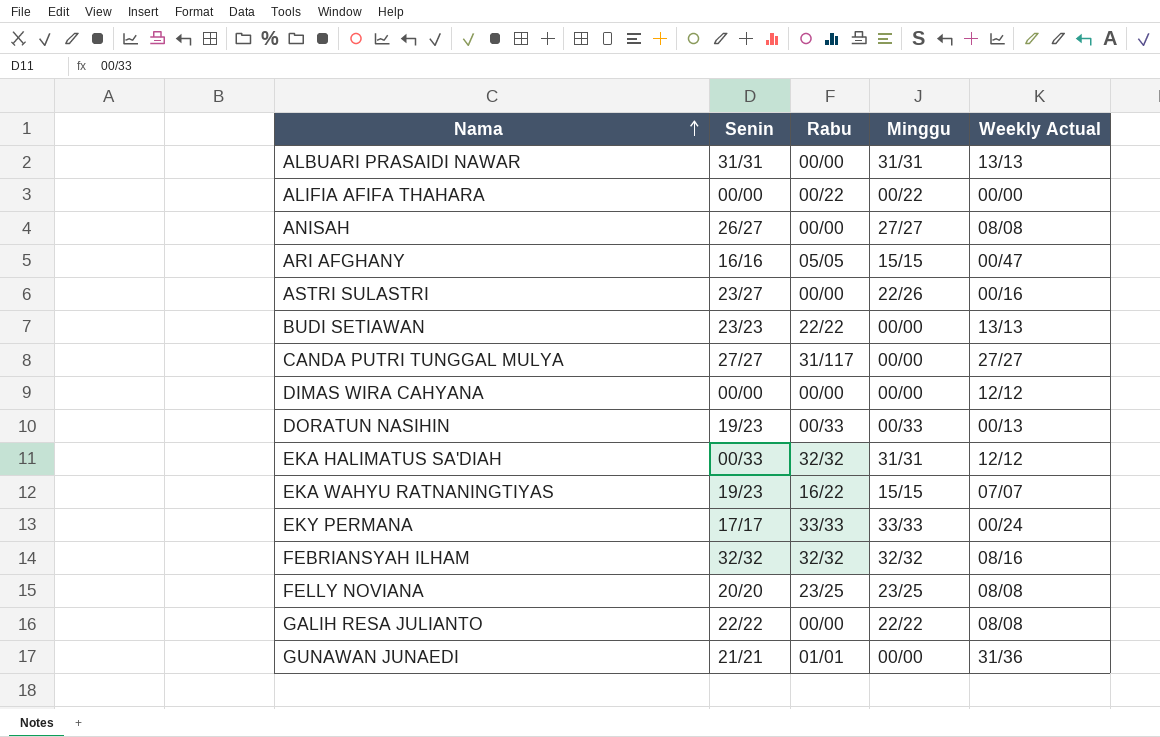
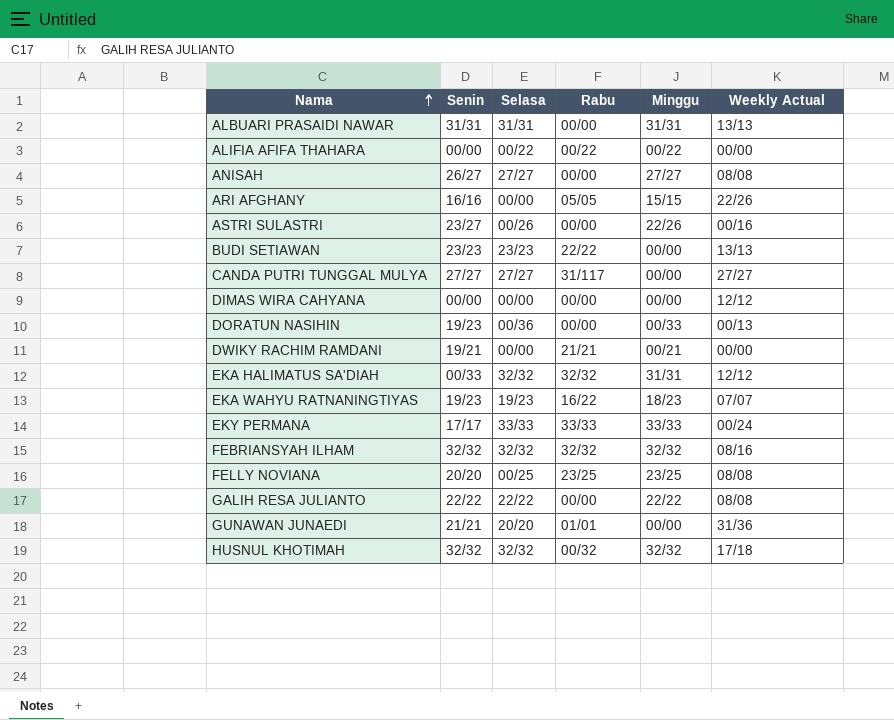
column Selasa | position: none -> 3
ARI AFGHANY | Weekly Actual: 00/47 -> 22/26
DORATUN NASIHIN | Rabu: 00/33 -> 00/00
row DWIKY RACHIM RAMDANI: none -> 19/21 | 00/00 | 21/21 | 00/21 | 00/00
EKA WAHYU RATNANINGTIYAS | Minggu: 15/15 -> 18/23
row HUSNUL KHOTIMAH: none -> 32/32 | 32/32 | 00/32 | 32/32 | 17/18

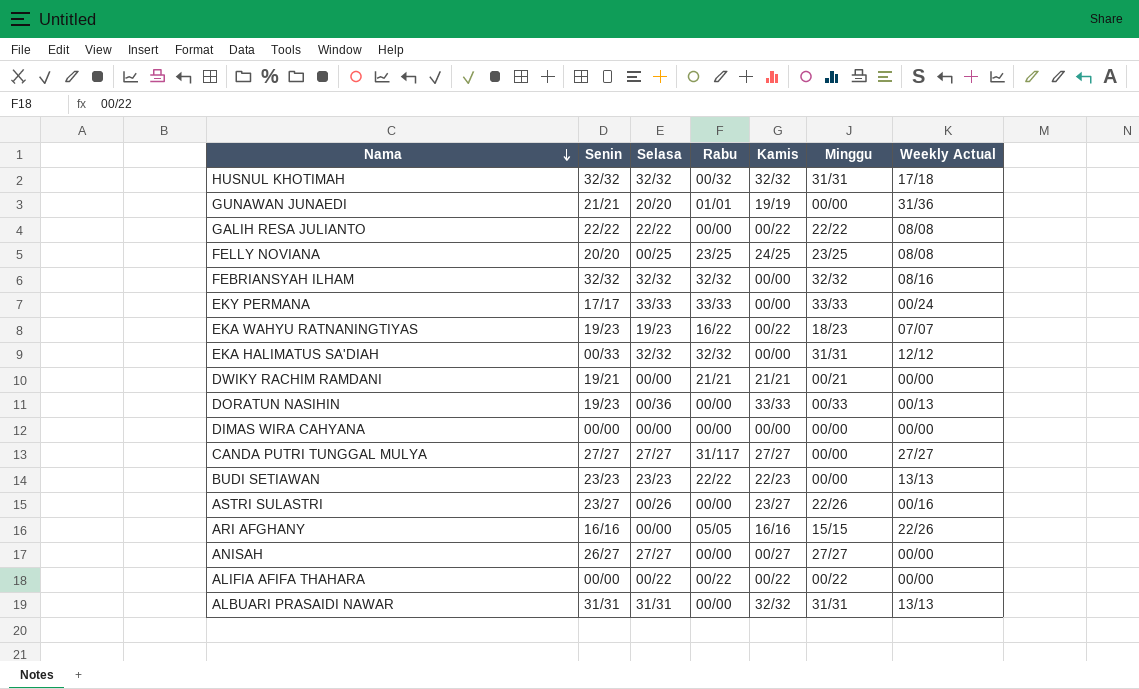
row order: Nama ascending -> Nama descending
column Kamis | position: none -> 5
HUSNUL KHOTIMAH | Minggu: 32/32 -> 31/31
DIMAS WIRA CAHYANA | Weekly Actual: 12/12 -> 00/00
ANISAH | Weekly Actual: 08/08 -> 00/00

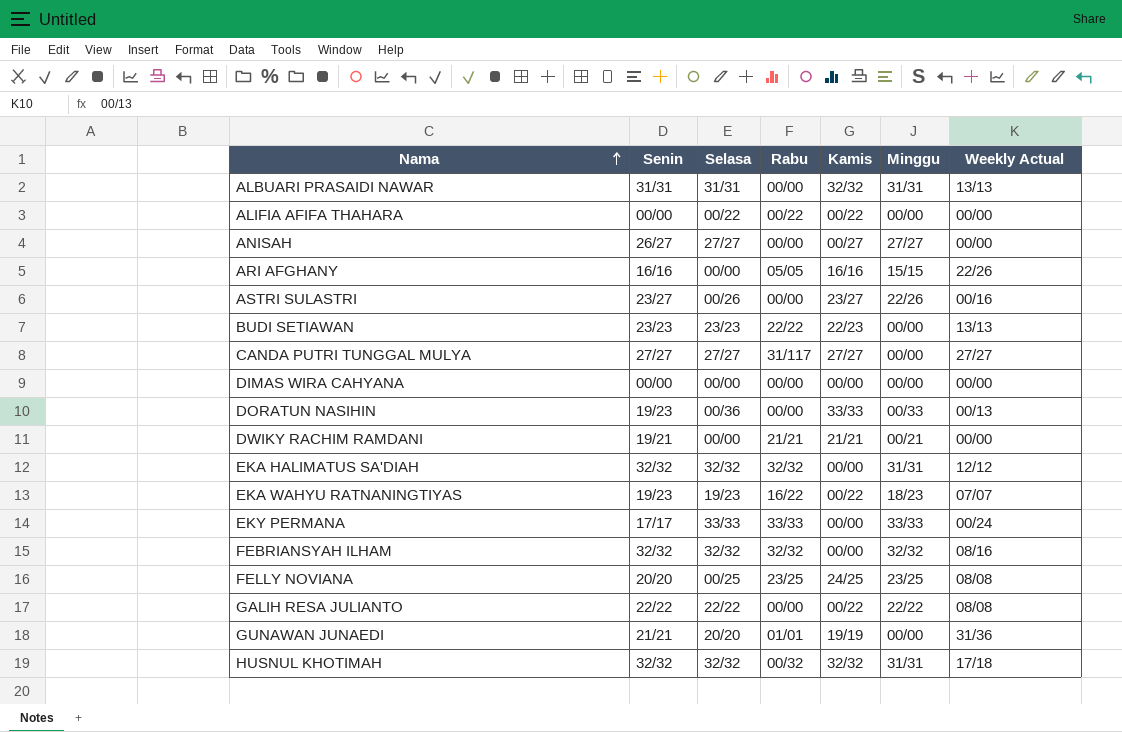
row order: Nama descending -> Nama ascending
ALIFIA AFIFA THAHARA | Minggu: 00/22 -> 00/00
EKA HALIMATUS SA'DIAH | Senin: 00/33 -> 32/32

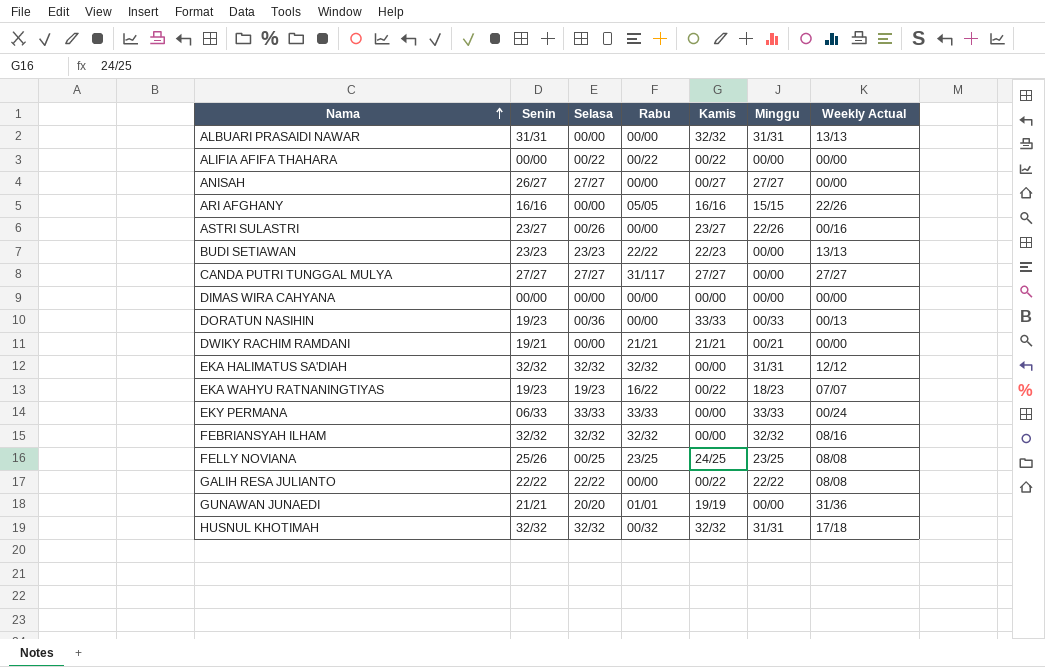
ALBUARI PRASAIDI NAWAR | Selasa: 31/31 -> 00/00
EKY PERMANA | Senin: 17/17 -> 06/33
FELLY NOVIANA | Senin: 20/20 -> 25/26

